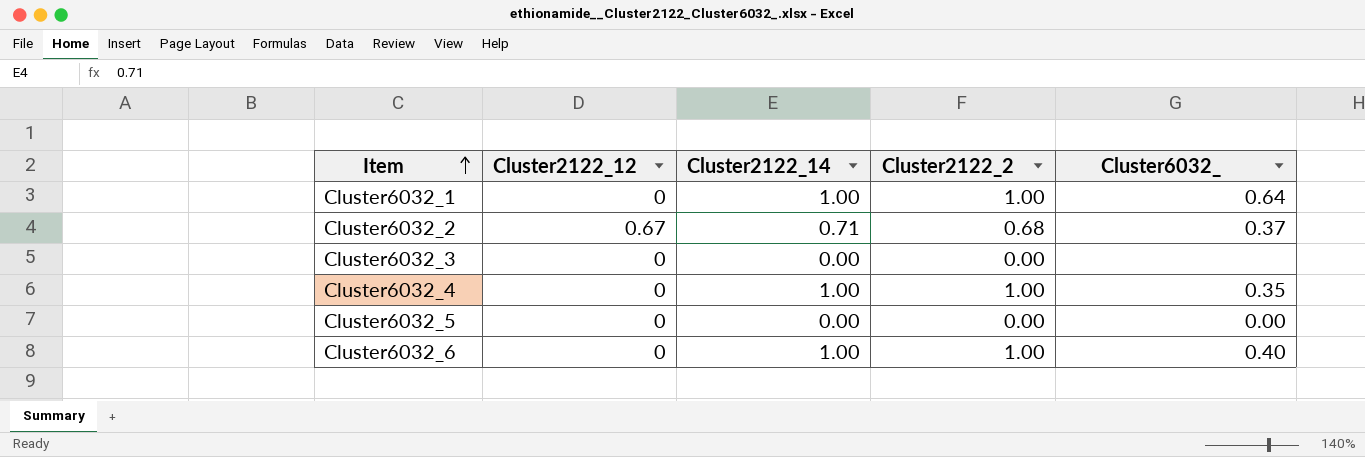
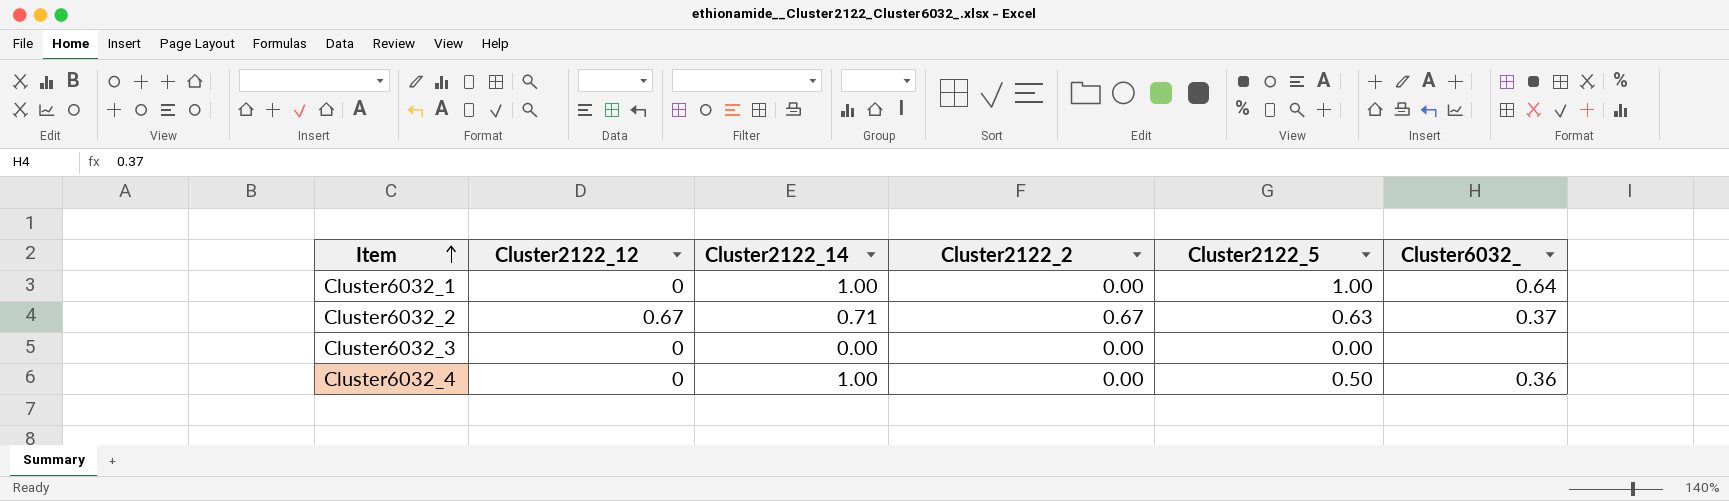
column Cluster2122_5 | position: none -> 5
row Cluster6032_5: 0 | 0.00 | 0.00 | 0.00 -> none
row Cluster6032_6: 0 | 1.00 | 1.00 | 0.40 -> none
Cluster6032_1 | Cluster2122_2: 1.00 -> 0.00
Cluster6032_2 | Cluster2122_2: 0.68 -> 0.67
Cluster6032_4 | Cluster2122_2: 1.00 -> 0.00
Cluster6032_4 | Cluster6032_: 0.35 -> 0.36

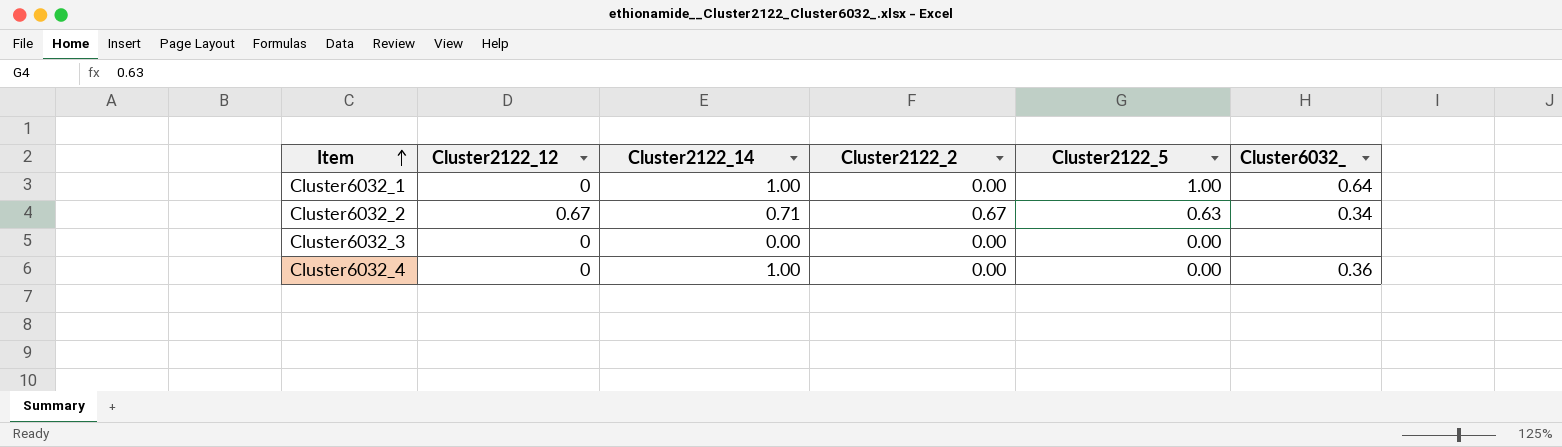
Cluster6032_2 | Cluster6032_: 0.37 -> 0.34
Cluster6032_4 | Cluster2122_5: 0.50 -> 0.00

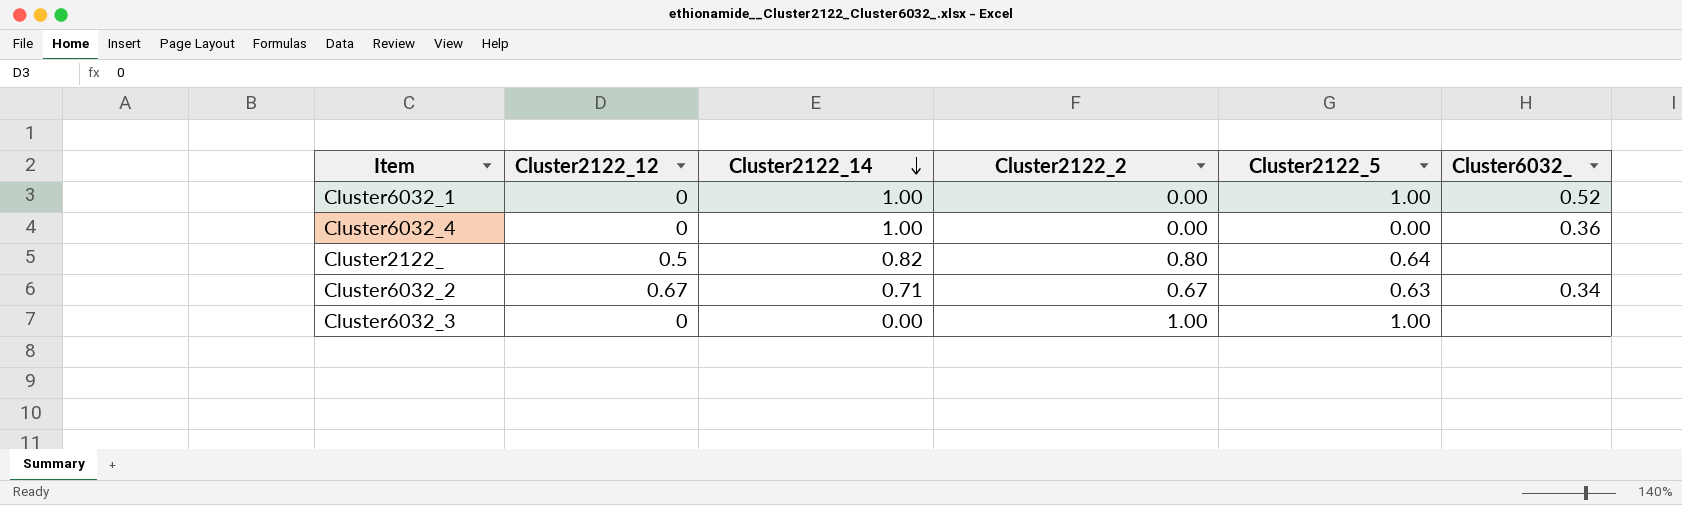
row order: Item ascending -> Cluster2122_14 descending
Cluster6032_1 | Cluster6032_: 0.64 -> 0.52
row Cluster2122_: none -> 0.5 | 0.82 | 0.80 | 0.64 | none
Cluster6032_3 | Cluster2122_2: 0.00 -> 1.00
Cluster6032_3 | Cluster2122_5: 0.00 -> 1.00

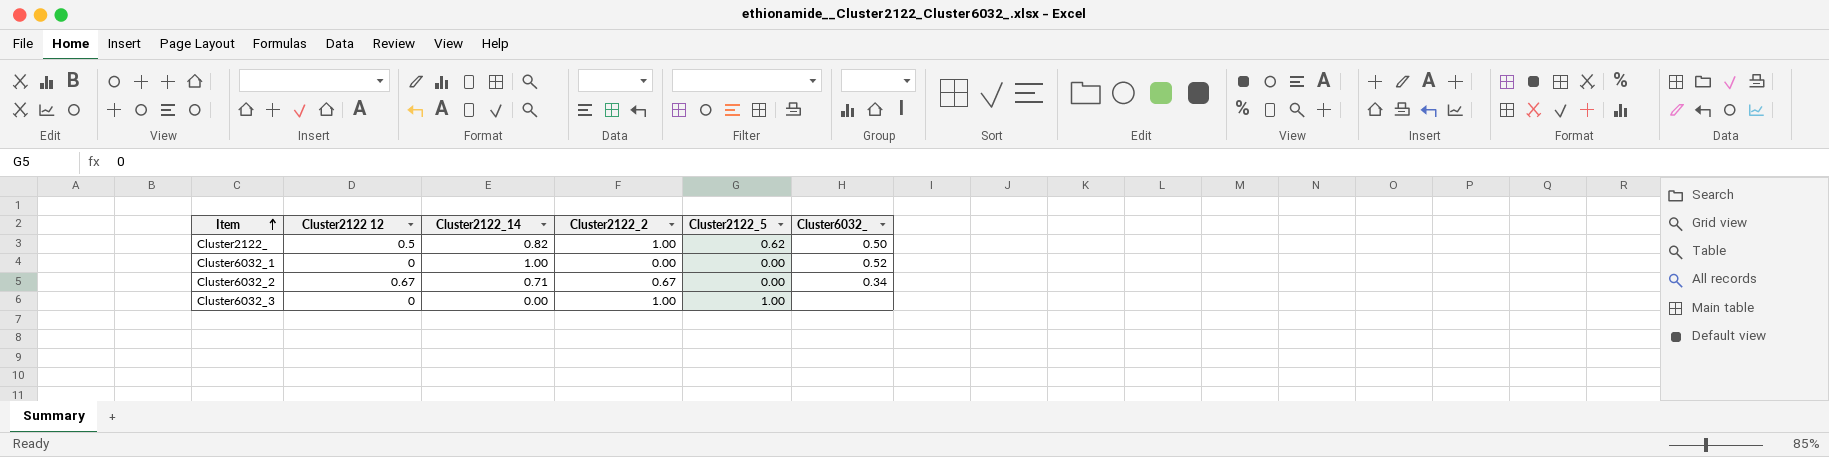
row order: Cluster2122_14 descending -> Item ascending
column name: Cluster2122_12 -> Cluster2122 12
row Cluster6032_4: 0 | 1.00 | 0.00 | 0.00 | 0.36 -> none
Cluster2122_ | Cluster2122_2: 0.80 -> 1.00
Cluster2122_ | Cluster2122_5: 0.64 -> 0.62
Cluster2122_ | Cluster6032_: none -> 0.50
Cluster6032_1 | Cluster2122_5: 1.00 -> 0.00
Cluster6032_2 | Cluster2122_5: 0.63 -> 0.00

